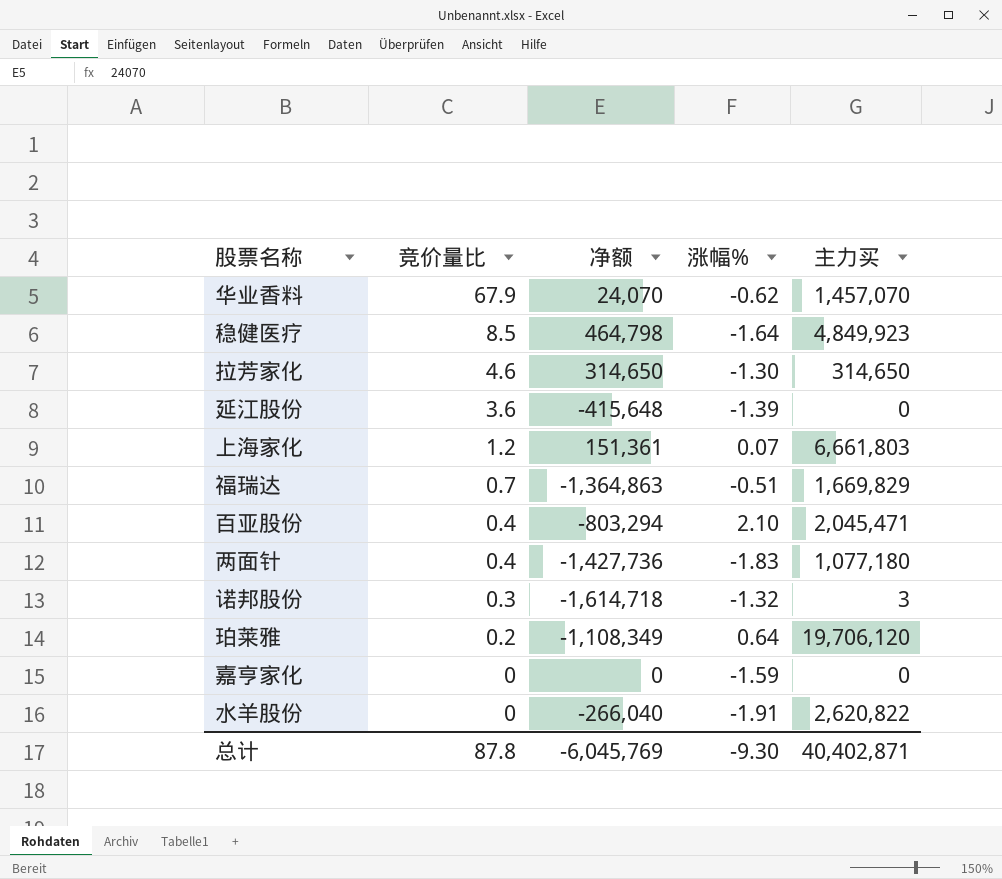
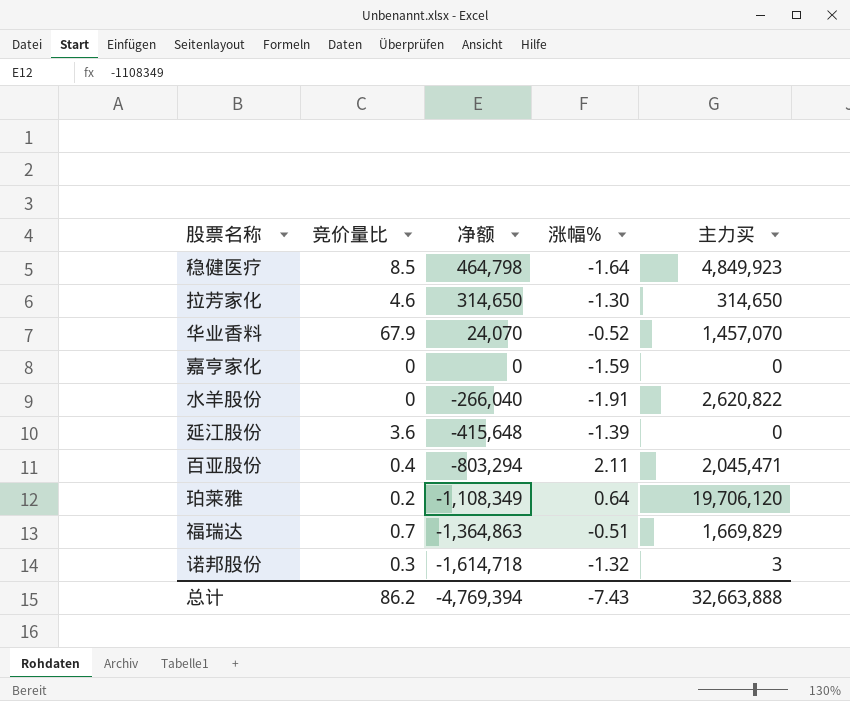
row order: 竞价量比 descending -> 净额 descending
row 上海家化: 1.2 | 151,361 | 0.07 | 6,661,803 -> none
row 两面针: 0.4 | -1,427,736 | -1.83 | 1,077,180 -> none
华业香料 | 涨幅%: -0.62 -> -0.52
百亚股份 | 涨幅%: 2.10 -> 2.11
总计 | 竞价量比: 87.8 -> 86.2
总计 | 净额: -6,045,769 -> -4,769,394
总计 | 涨幅%: -9.30 -> -7.43
总计 | 主力买: 40,402,871 -> 32,663,888

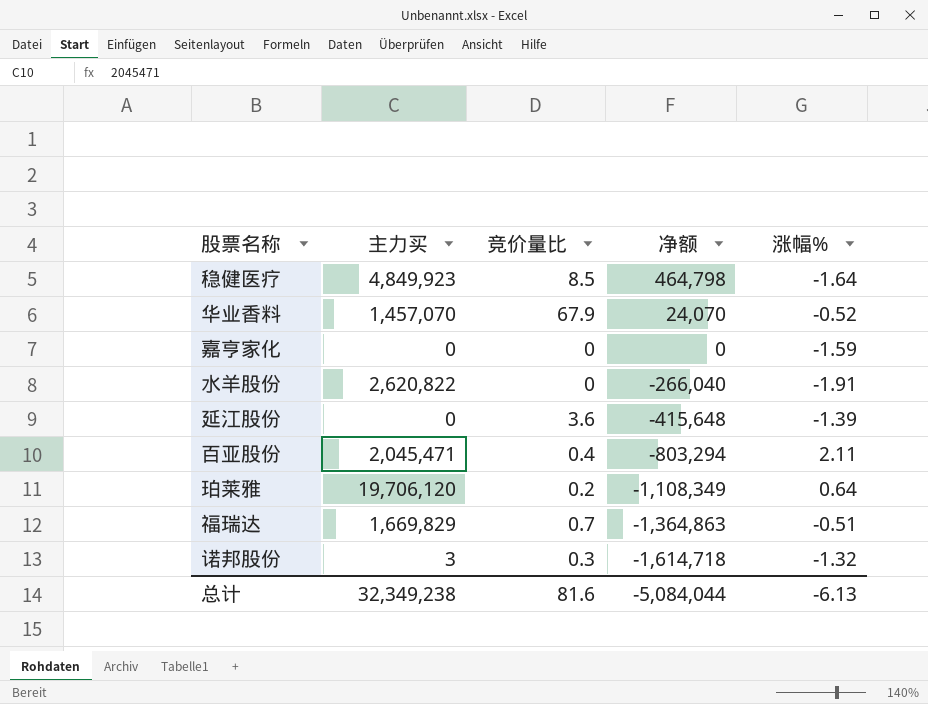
column 主力买 | position: 5 -> 2
row 拉芳家化: 4.6 | 314,650 | -1.30 | 314,650 -> none
总计 | 主力买: 32,663,888 -> 32,349,238
总计 | 竞价量比: 86.2 -> 81.6
总计 | 净额: -4,769,394 -> -5,084,044
总计 | 涨幅%: -7.43 -> -6.13

